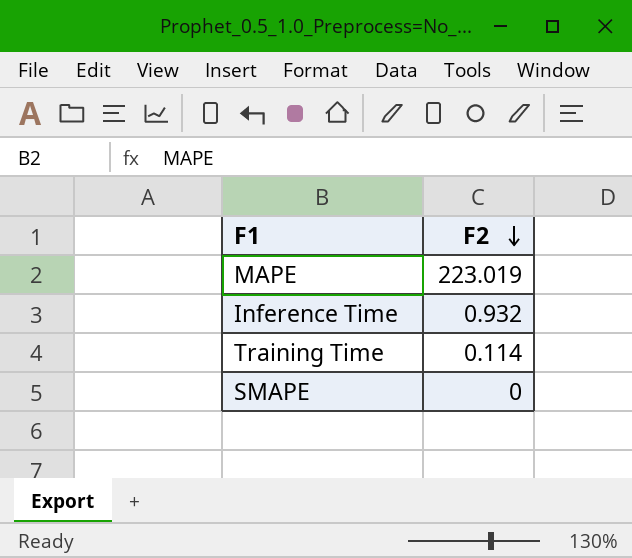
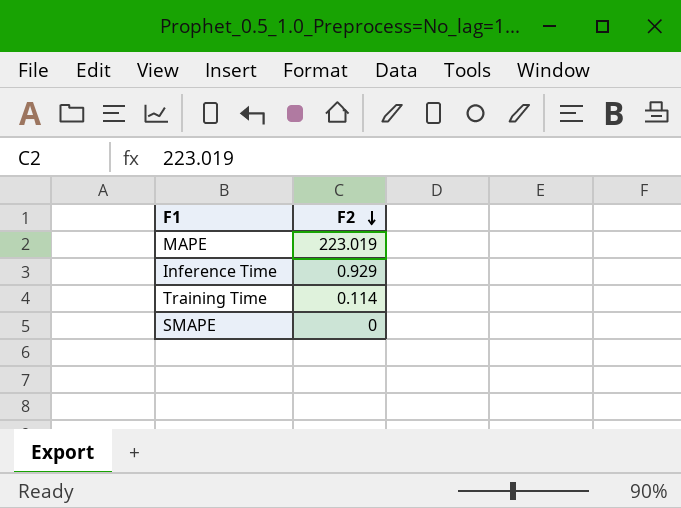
Inference Time | F2: 0.932 -> 0.929

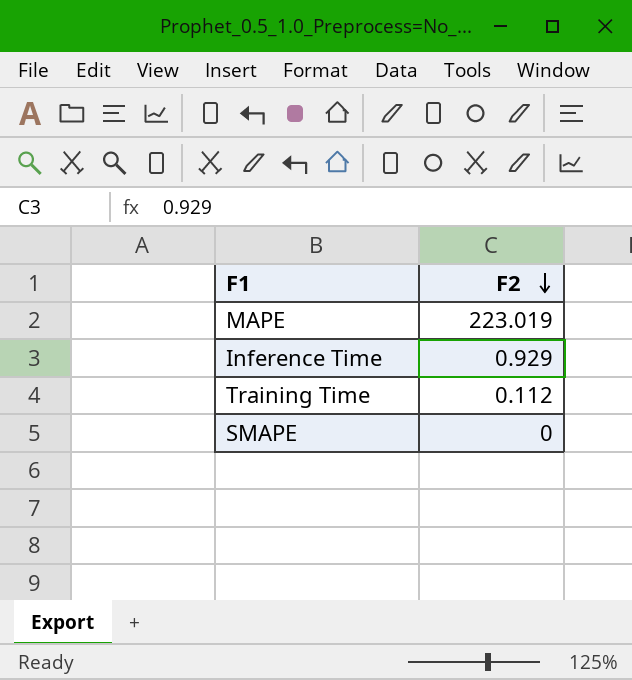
Training Time | F2: 0.114 -> 0.112

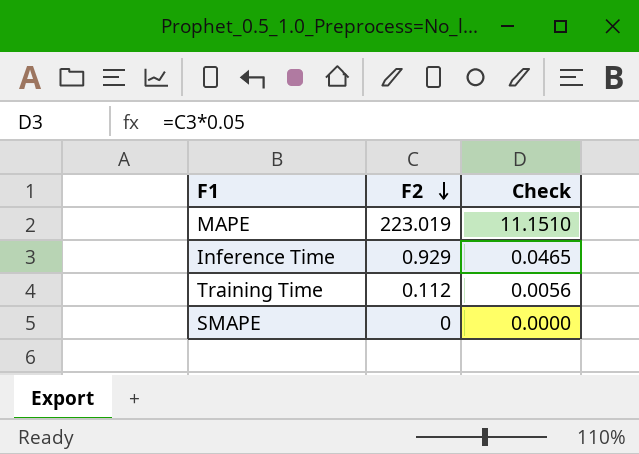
column Check | formula: none -> [F2] * 0.05

